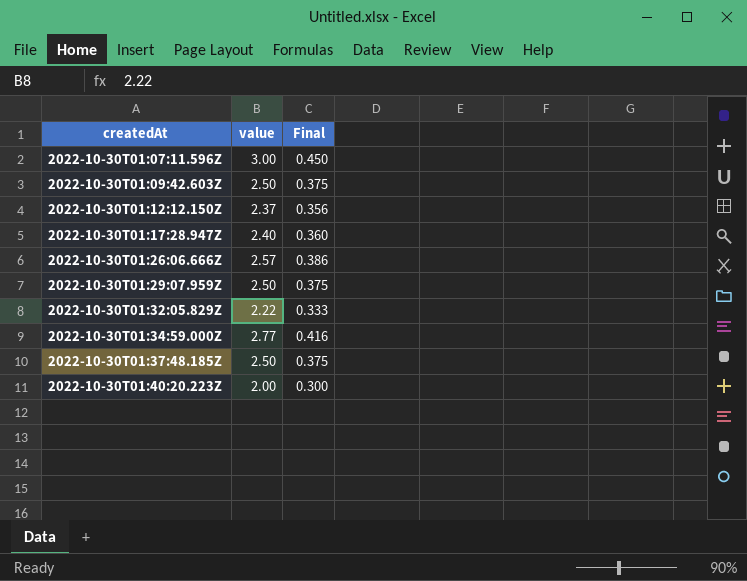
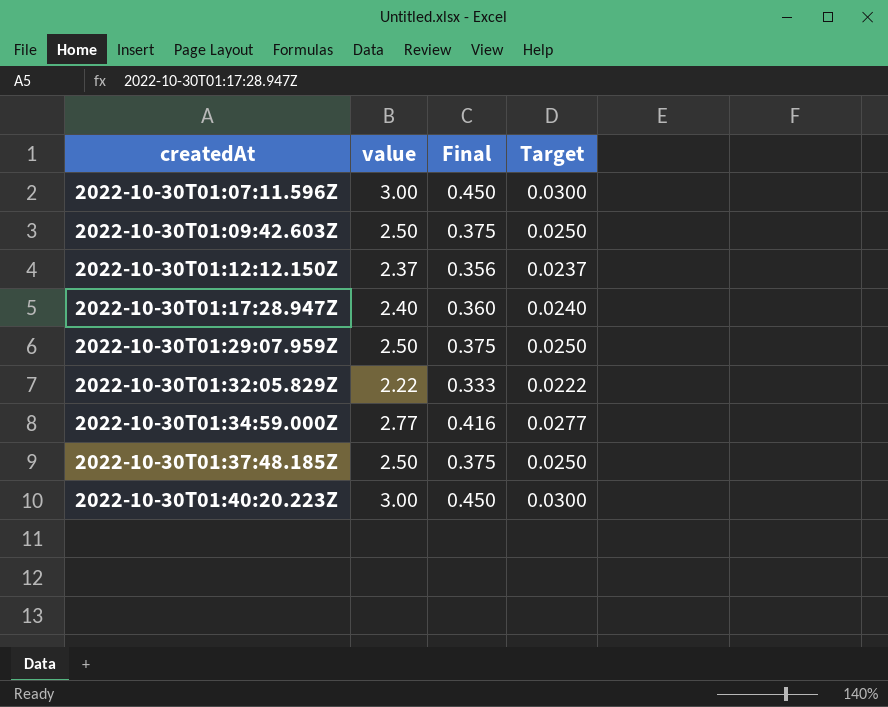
column Target | formula: none -> [value] * 0.01
row 2022-10-30T01:26:06.666Z: 2.57 | 0.386 -> none
2022-10-30T01:40:20.223Z | value: 2.00 -> 3.00
2022-10-30T01:40:20.223Z | Final: 0.300 -> 0.450

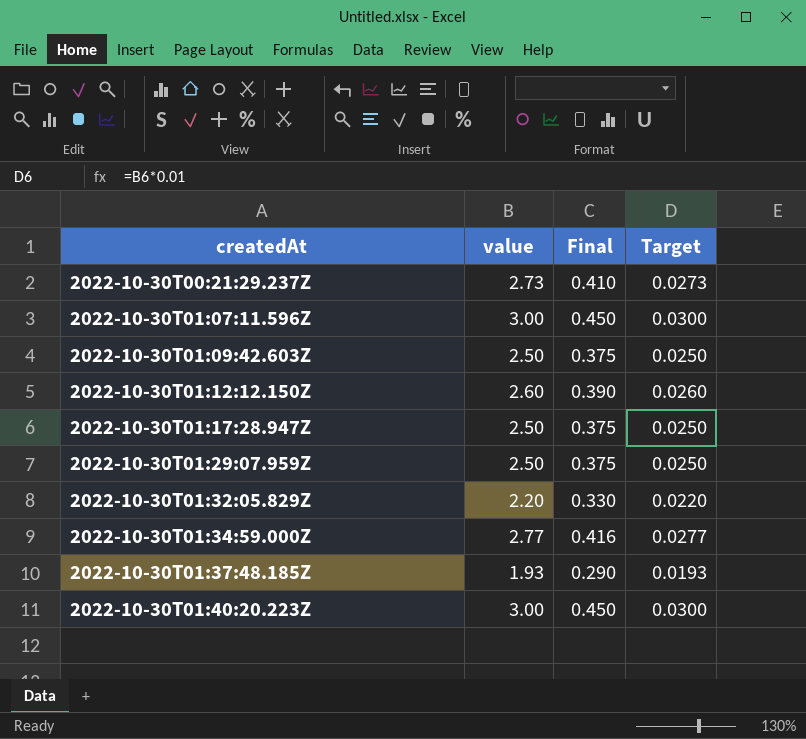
row 2022-10-30T00:21:29.237Z: none -> 2.73 | 0.410 | 0.0273
2022-10-30T01:12:12.150Z | value: 2.37 -> 2.60
2022-10-30T01:12:12.150Z | Final: 0.356 -> 0.390
2022-10-30T01:12:12.150Z | Target: 0.0237 -> 0.0260
2022-10-30T01:17:28.947Z | value: 2.40 -> 2.50
2022-10-30T01:17:28.947Z | Final: 0.360 -> 0.375
2022-10-30T01:17:28.947Z | Target: 0.0240 -> 0.0250
2022-10-30T01:32:05.829Z | value: 2.22 -> 2.20
2022-10-30T01:32:05.829Z | Final: 0.333 -> 0.330
2022-10-30T01:32:05.829Z | Target: 0.0222 -> 0.0220
2022-10-30T01:37:48.185Z | value: 2.50 -> 1.93
2022-10-30T01:37:48.185Z | Final: 0.375 -> 0.290
2022-10-30T01:37:48.185Z | Target: 0.0250 -> 0.0193

